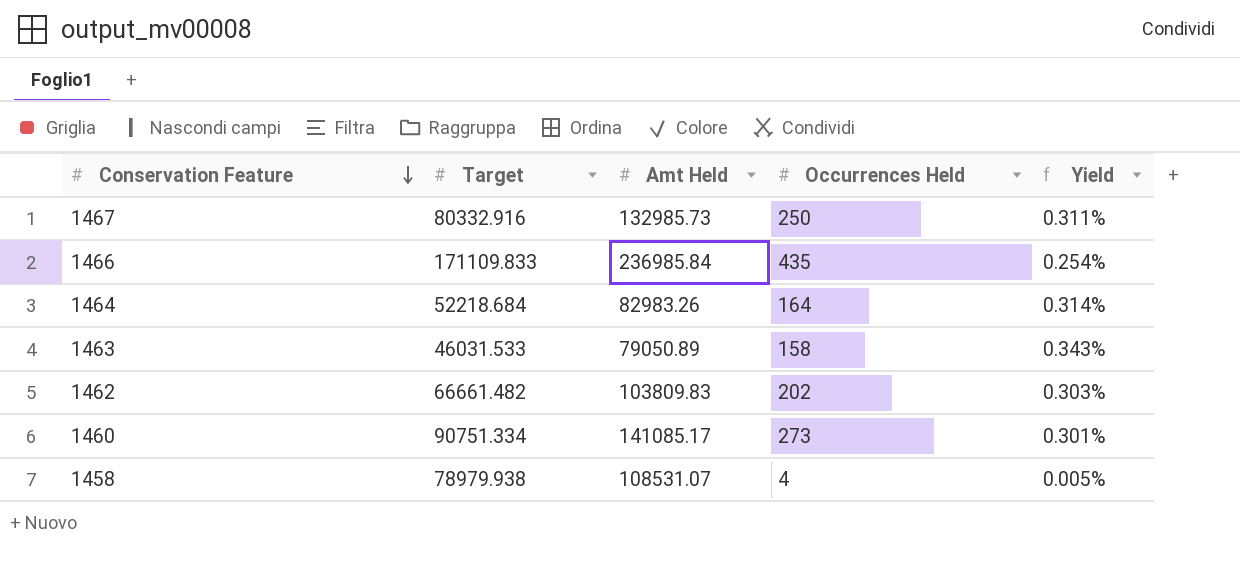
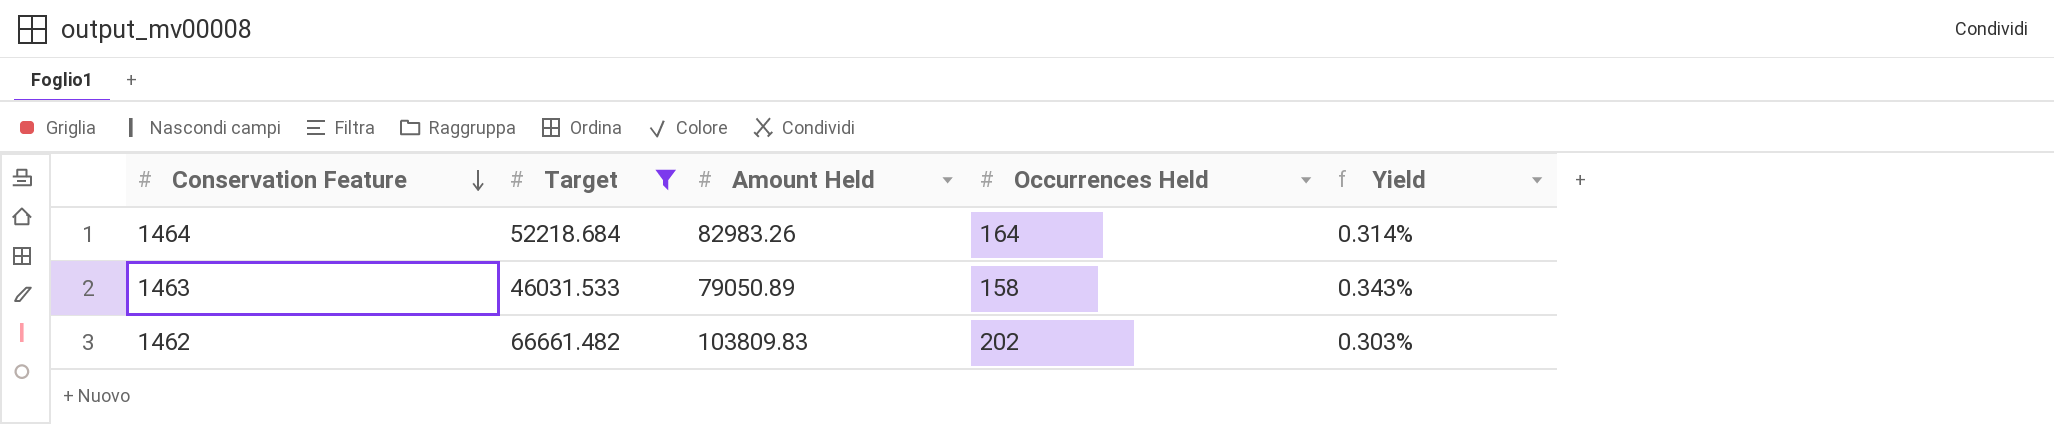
filter: none -> Target <= 66661.482
column name: Amt Held -> Amount Held

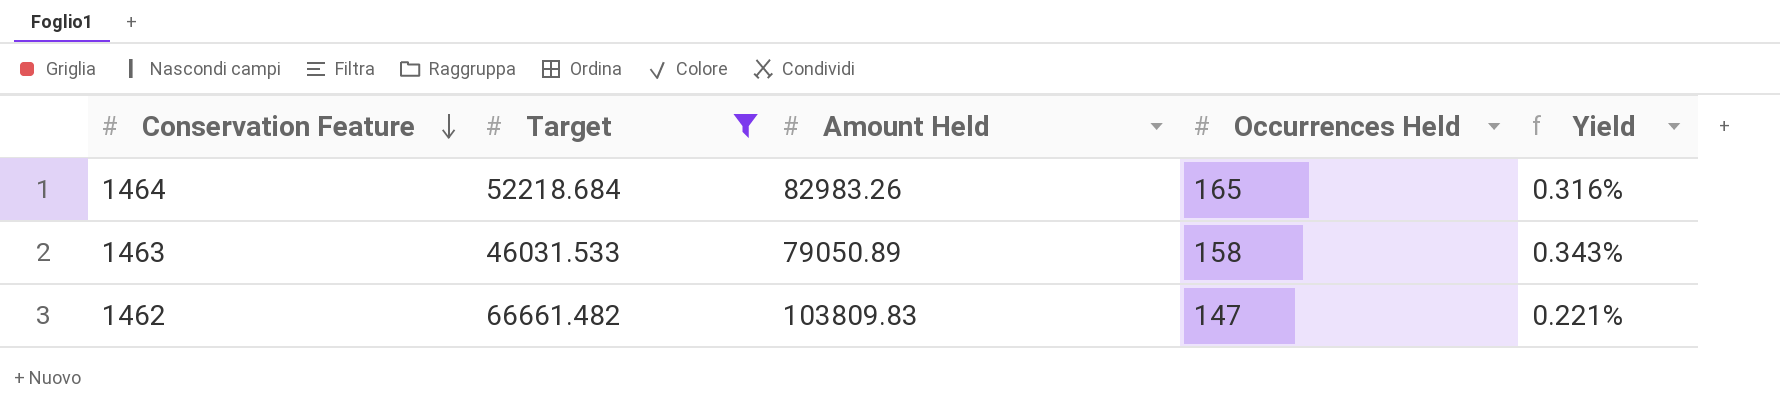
1464 | Occurrences Held: 164 -> 165
1464 | Yield: 0.314% -> 0.316%
1462 | Occurrences Held: 202 -> 147
1462 | Yield: 0.303% -> 0.221%

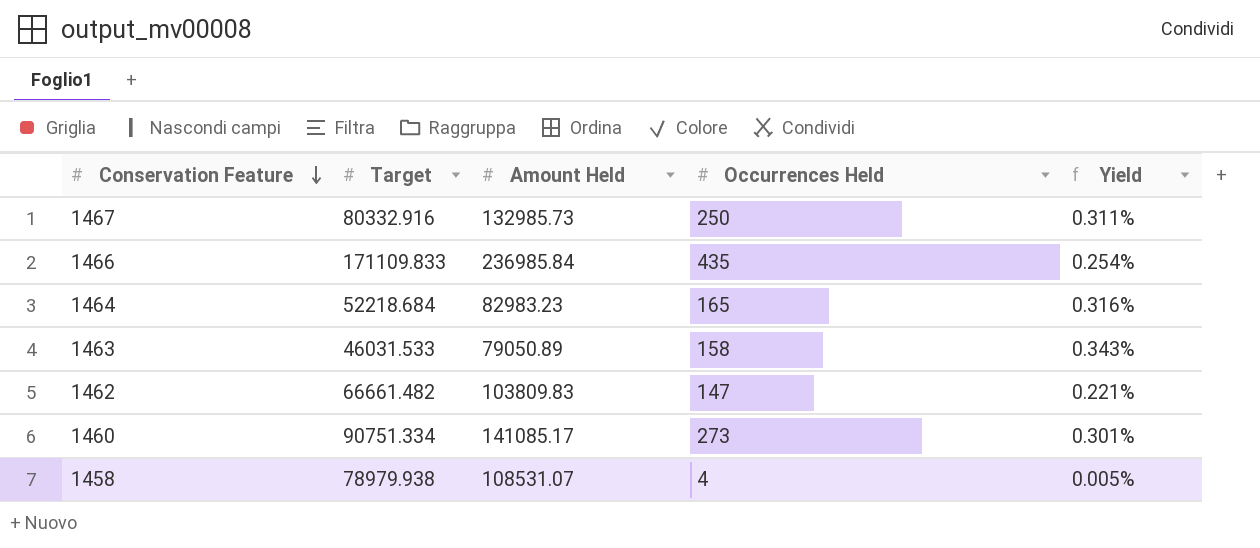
filter: Target <= 66661.482 -> none
1464 | Amount Held: 82983.26 -> 82983.23

